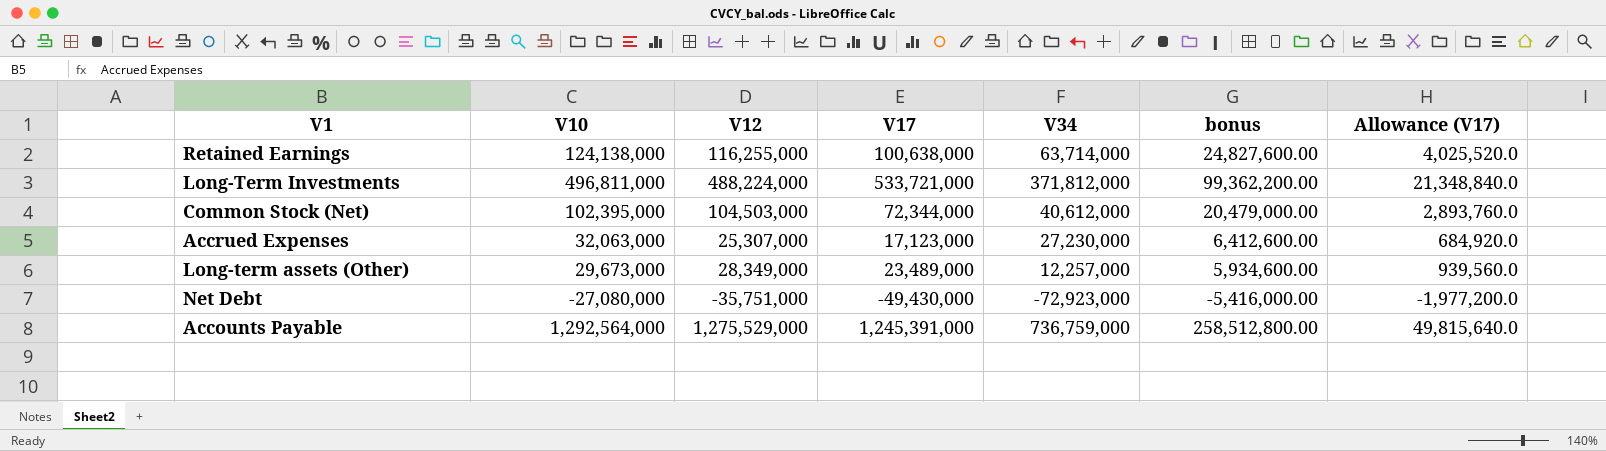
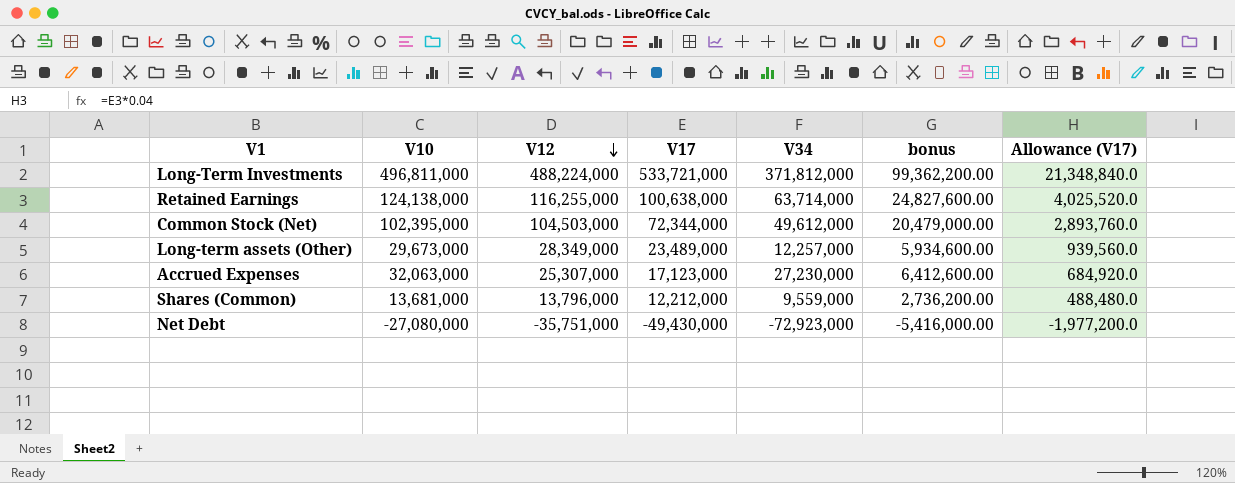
row order: none -> V12 descending
row Accounts Payable: 1,292,564,000 | 1,275,529,000 | 1,245,391,000 | 736,759,000 | 258,512,800.00 | 49,815,640.0 -> none
Common Stock (Net) | V34: 40,612,000 -> 49,612,000
row Shares (Common): none -> 13,681,000 | 13,796,000 | 12,212,000 | 9,559,000 | 2,736,200.00 | 488,480.0

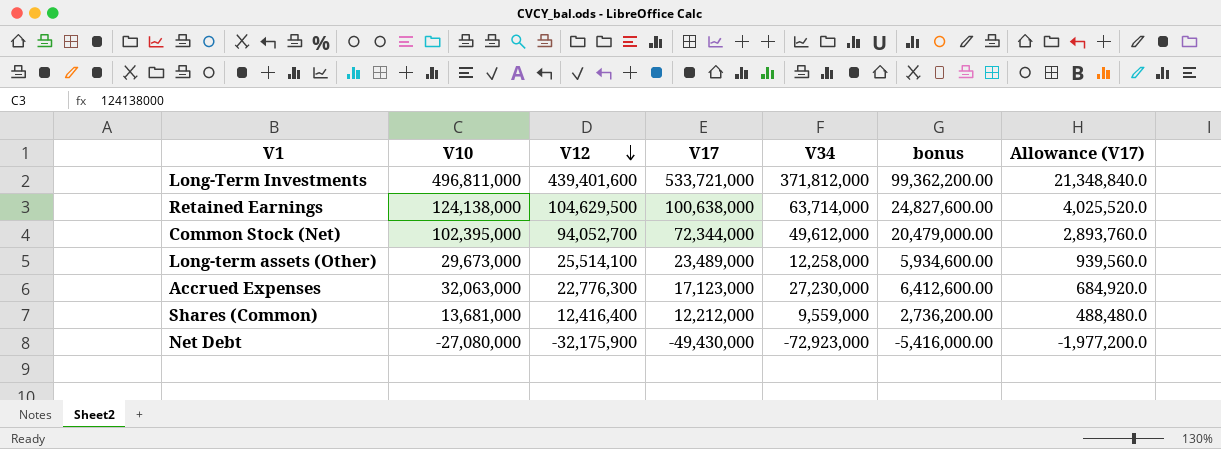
Long-Term Investments | V12: 488,224,000 -> 439,401,600
Retained Earnings | V12: 116,255,000 -> 104,629,500
Common Stock (Net) | V12: 104,503,000 -> 94,052,700
Long-term assets (Other) | V12: 28,349,000 -> 25,514,100
Long-term assets (Other) | V34: 12,257,000 -> 12,258,000
Accrued Expenses | V12: 25,307,000 -> 22,776,300
Shares (Common) | V12: 13,796,000 -> 12,416,400
Net Debt | V12: -35,751,000 -> -32,175,900

